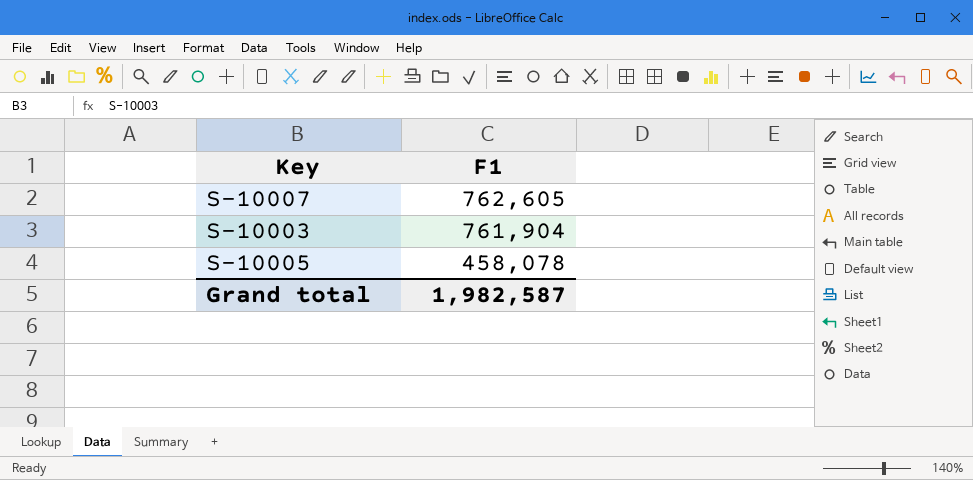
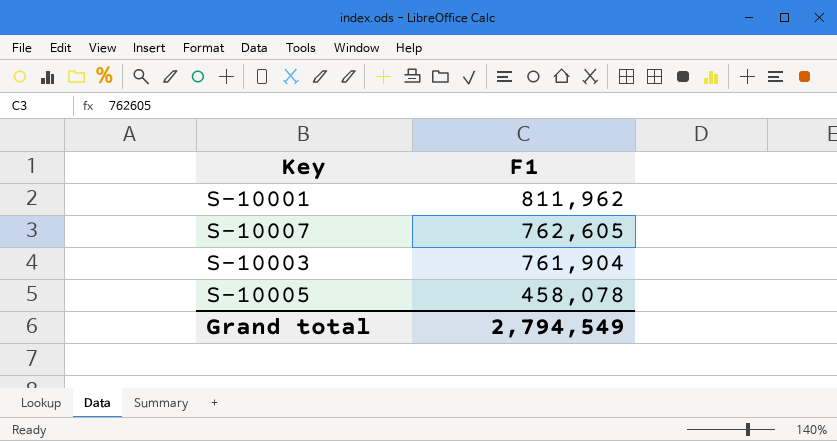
row S-10001: none -> 811,962
Grand total | F1: 1,982,587 -> 2,794,549

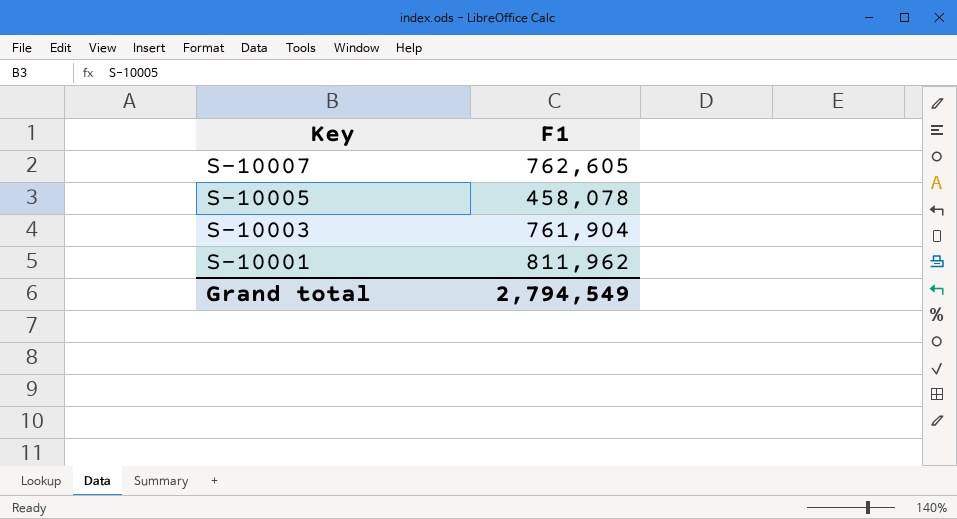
row order: F1 descending -> Key descending

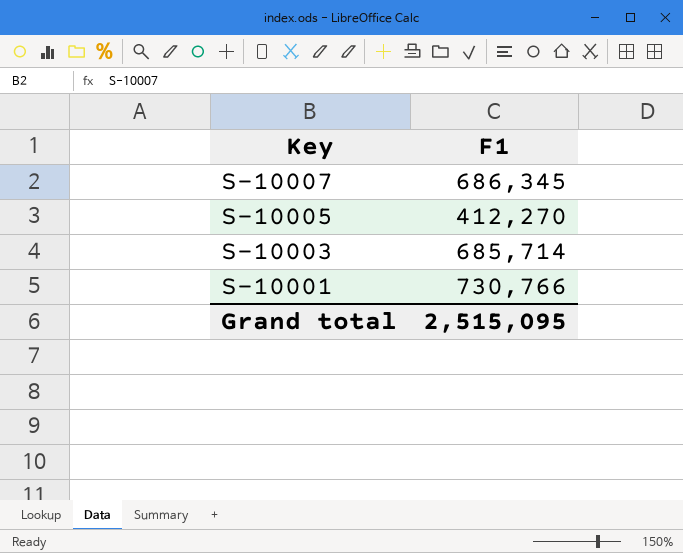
S-10007 | F1: 762,605 -> 686,345
S-10005 | F1: 458,078 -> 412,270
S-10003 | F1: 761,904 -> 685,714
S-10001 | F1: 811,962 -> 730,766
Grand total | F1: 2,794,549 -> 2,515,095

